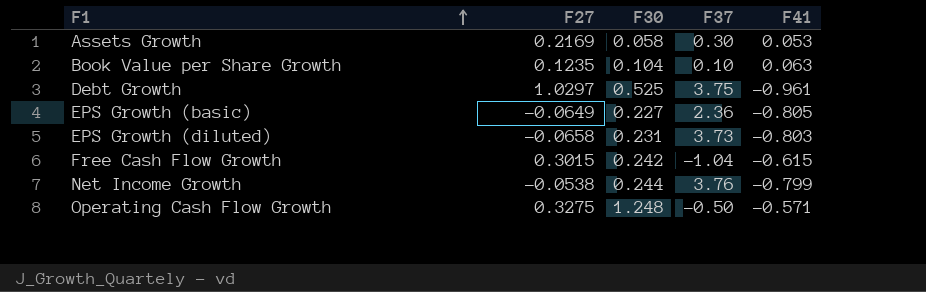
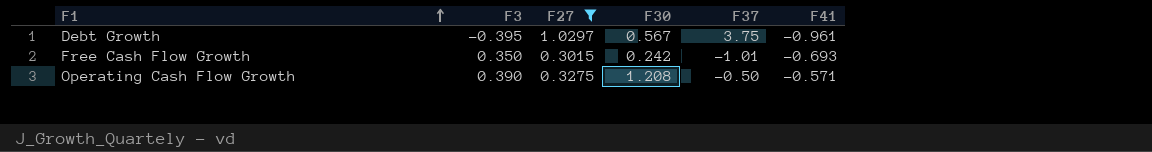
filter: none -> F27 >= 0.3015
column F3 | position: none -> 2
Debt Growth | F30: 0.525 -> 0.567
Free Cash Flow Growth | F37: -1.04 -> -1.01
Free Cash Flow Growth | F41: -0.615 -> -0.693
Operating Cash Flow Growth | F30: 1.248 -> 1.208

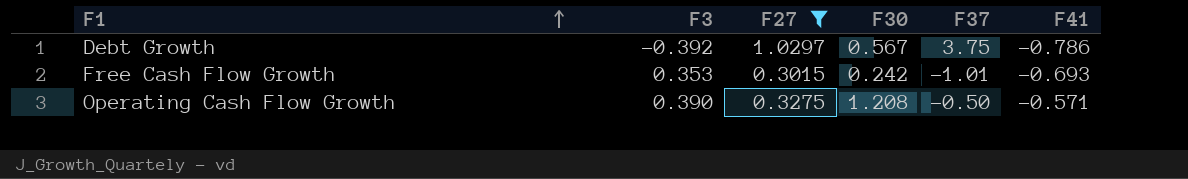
Debt Growth | F3: -0.395 -> -0.392
Debt Growth | F41: -0.961 -> -0.786
Free Cash Flow Growth | F3: 0.350 -> 0.353

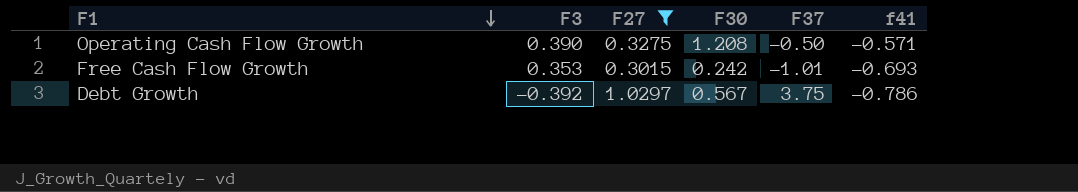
row order: F1 ascending -> F1 descending
column name: F41 -> f41

